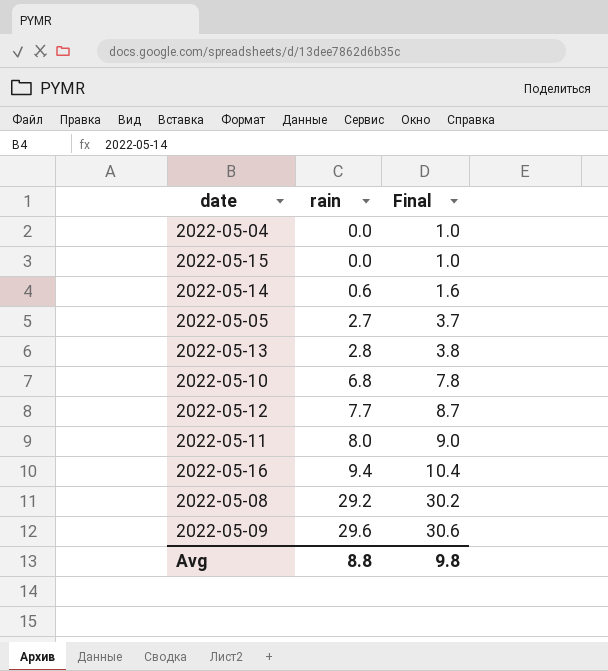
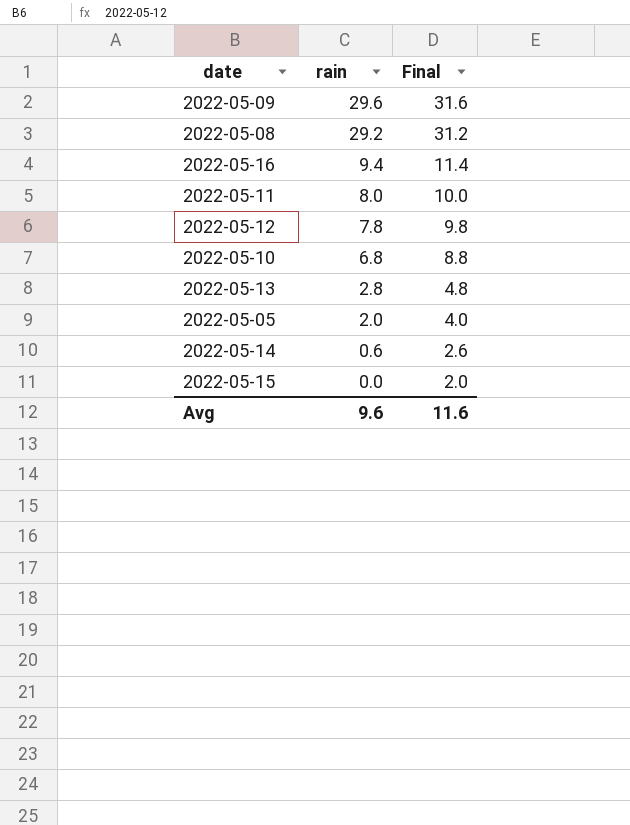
row order: rain ascending -> rain descending
column Final | formula: [rain] + 1 -> [rain] + 2
row 2022-05-04: 0.0 | 1.0 -> none
2022-05-12 | rain: 7.7 -> 7.8
2022-05-05 | rain: 2.7 -> 2.0
Avg | rain: 8.8 -> 9.6
Avg | Final: 9.8 -> 11.6

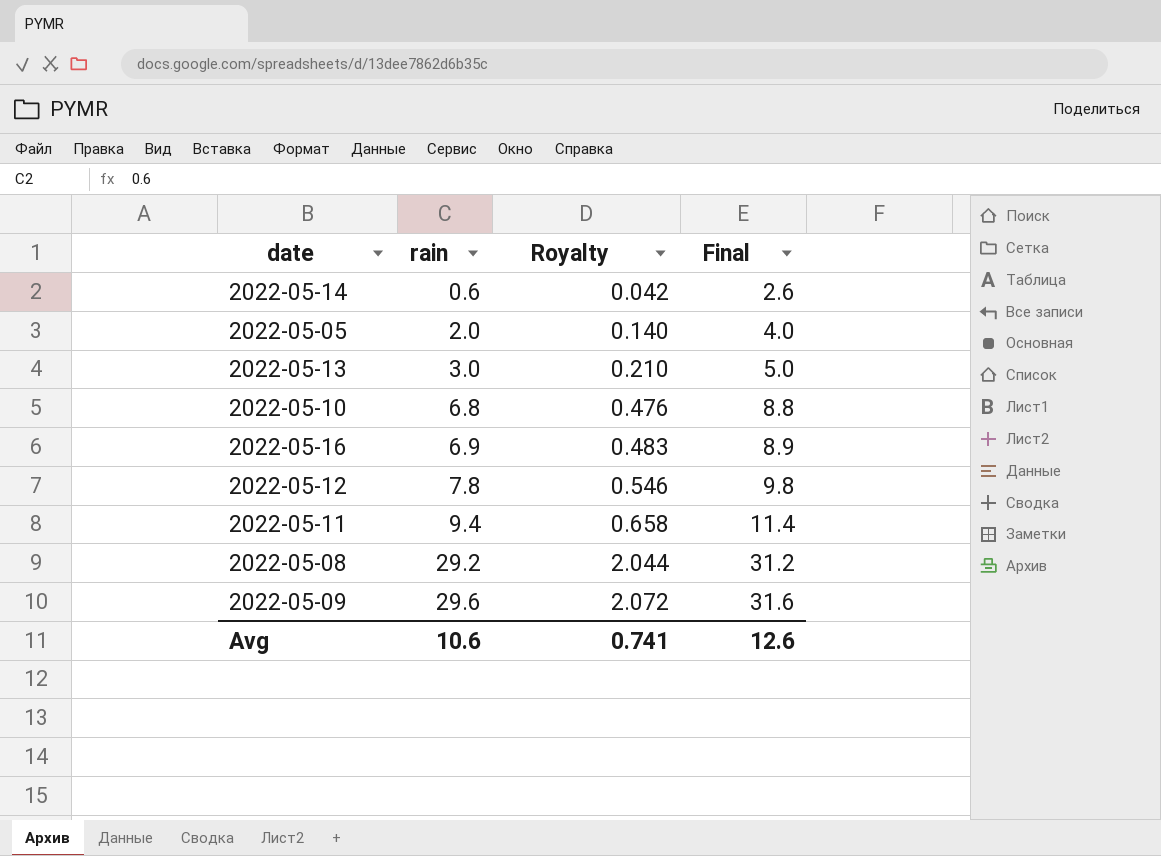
row order: rain descending -> rain ascending
column Royalty | formula: none -> [rain] * 0.07
row 2022-05-15: 0.0 | 2.0 -> none
2022-05-13 | rain: 2.8 -> 3.0
2022-05-13 | Final: 4.8 -> 5.0
2022-05-16 | rain: 9.4 -> 6.9
2022-05-16 | Final: 11.4 -> 8.9
2022-05-11 | rain: 8.0 -> 9.4
2022-05-11 | Final: 10.0 -> 11.4
Avg | rain: 9.6 -> 10.6
Avg | Final: 11.6 -> 12.6

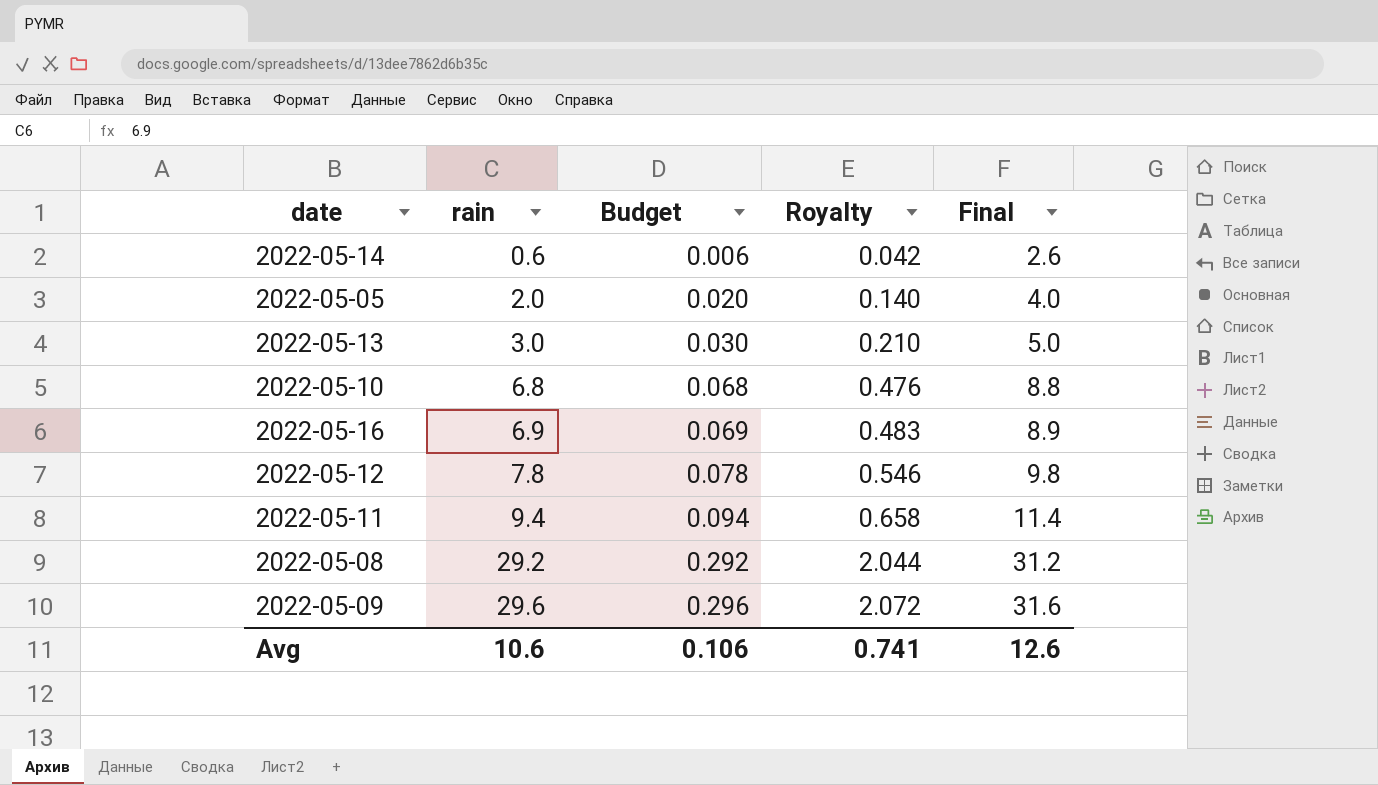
column Budget | formula: none -> [rain] * 0.01

